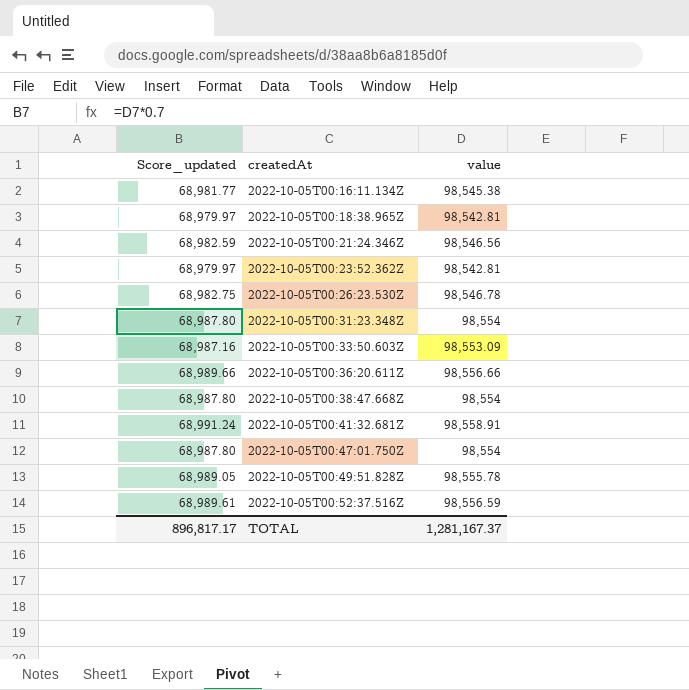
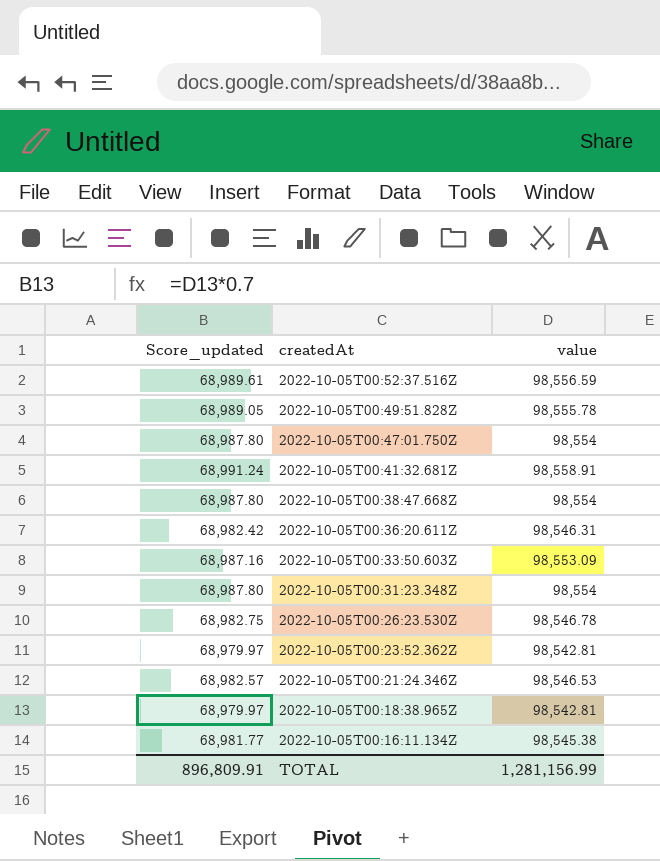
row order: createdAt ascending -> createdAt descending
2022-10-05T00:36:20.611Z | Score_updated: 68,989.66 -> 68,982.42
2022-10-05T00:36:20.611Z | value: 98,556.66 -> 98,546.31
2022-10-05T00:21:24.346Z | Score_updated: 68,982.59 -> 68,982.57
2022-10-05T00:21:24.346Z | value: 98,546.56 -> 98,546.53
TOTAL | Score_updated: 896,817.17 -> 896,809.91
TOTAL | value: 1,281,167.37 -> 1,281,156.99

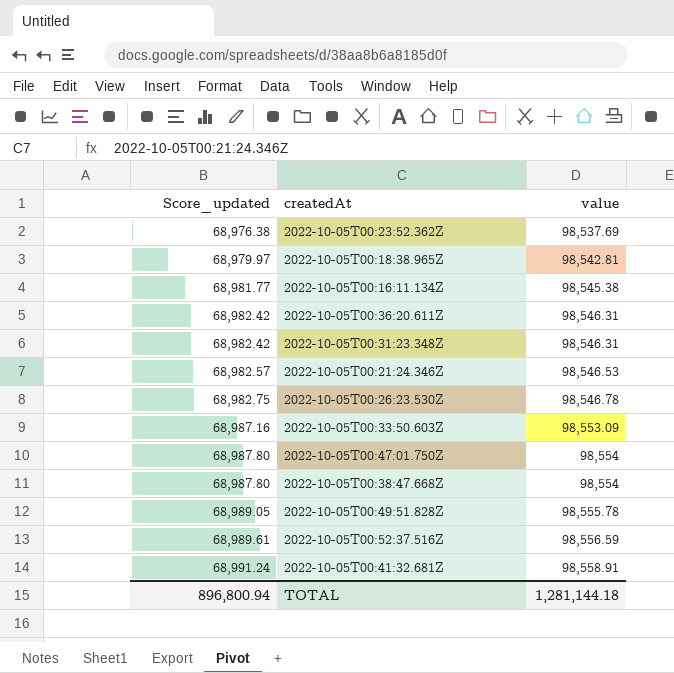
row order: createdAt descending -> Score_updated ascending
2022-10-05T00:23:52.362Z | Score_updated: 68,979.97 -> 68,976.38
2022-10-05T00:23:52.362Z | value: 98,542.81 -> 98,537.69
2022-10-05T00:31:23.348Z | Score_updated: 68,987.80 -> 68,982.42
2022-10-05T00:31:23.348Z | value: 98,554 -> 98,546.31
TOTAL | Score_updated: 896,809.91 -> 896,800.94
TOTAL | value: 1,281,156.99 -> 1,281,144.18

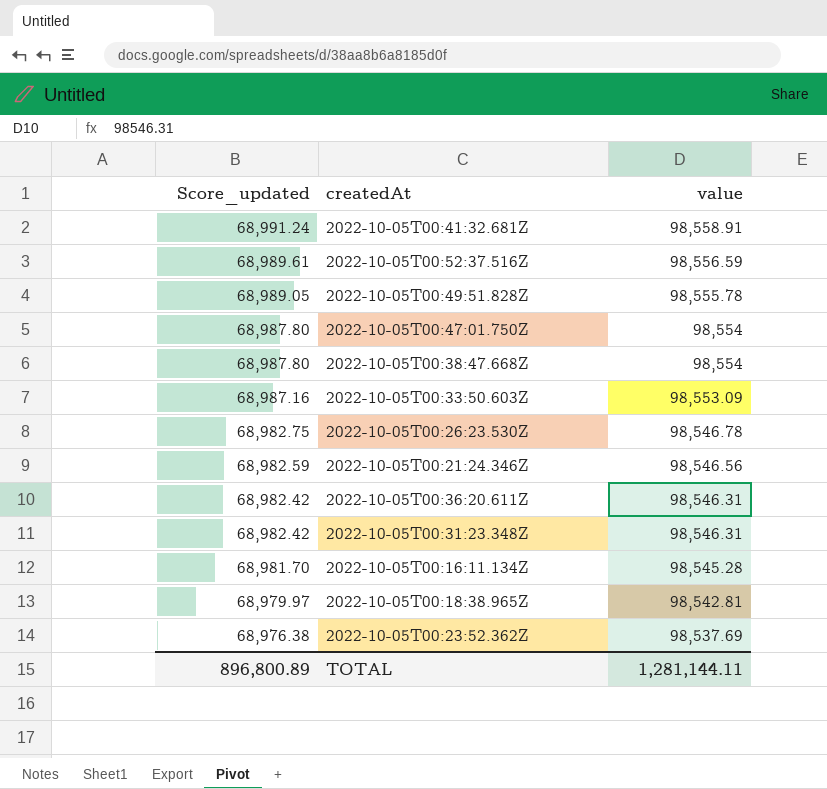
row order: Score_updated ascending -> Score_updated descending
2022-10-05T00:21:24.346Z | Score_updated: 68,982.57 -> 68,982.59
2022-10-05T00:21:24.346Z | value: 98,546.53 -> 98,546.56
2022-10-05T00:16:11.134Z | Score_updated: 68,981.77 -> 68,981.70
2022-10-05T00:16:11.134Z | value: 98,545.38 -> 98,545.28
TOTAL | Score_updated: 896,800.94 -> 896,800.89
TOTAL | value: 1,281,144.18 -> 1,281,144.11

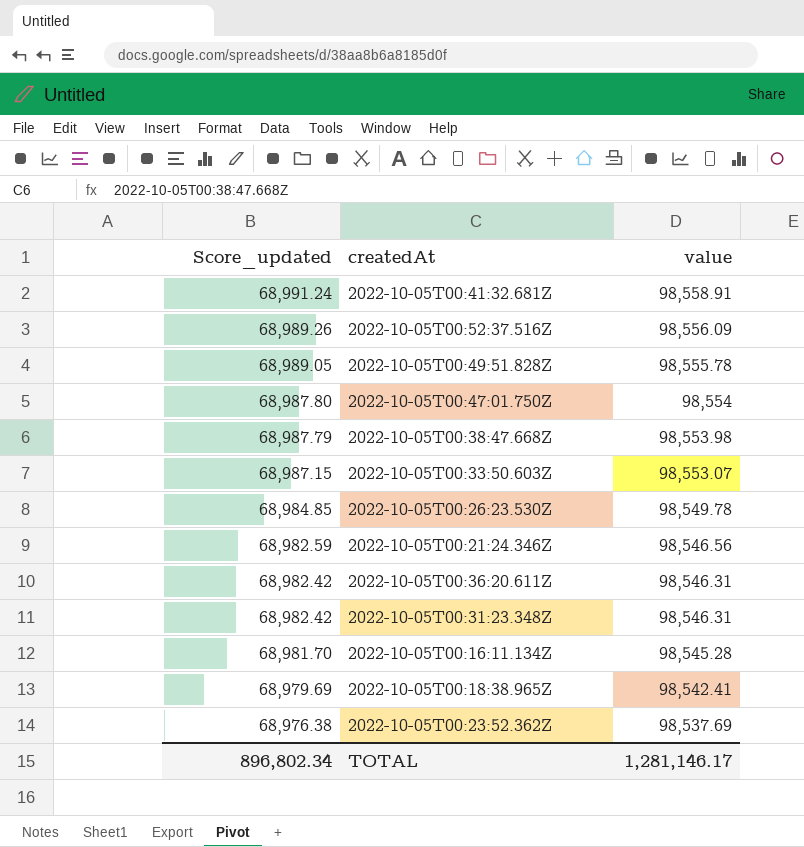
2022-10-05T00:52:37.516Z | Score_updated: 68,989.61 -> 68,989.26
2022-10-05T00:52:37.516Z | value: 98,556.59 -> 98,556.09
2022-10-05T00:38:47.668Z | Score_updated: 68,987.80 -> 68,987.79
2022-10-05T00:38:47.668Z | value: 98,554 -> 98,553.98
2022-10-05T00:33:50.603Z | Score_updated: 68,987.16 -> 68,987.15
2022-10-05T00:33:50.603Z | value: 98,553.09 -> 98,553.07
2022-10-05T00:26:23.530Z | Score_updated: 68,982.75 -> 68,984.85
2022-10-05T00:26:23.530Z | value: 98,546.78 -> 98,549.78
2022-10-05T00:18:38.965Z | Score_updated: 68,979.97 -> 68,979.69
2022-10-05T00:18:38.965Z | value: 98,542.81 -> 98,542.41
TOTAL | Score_updated: 896,800.89 -> 896,802.34
TOTAL | value: 1,281,144.11 -> 1,281,146.17

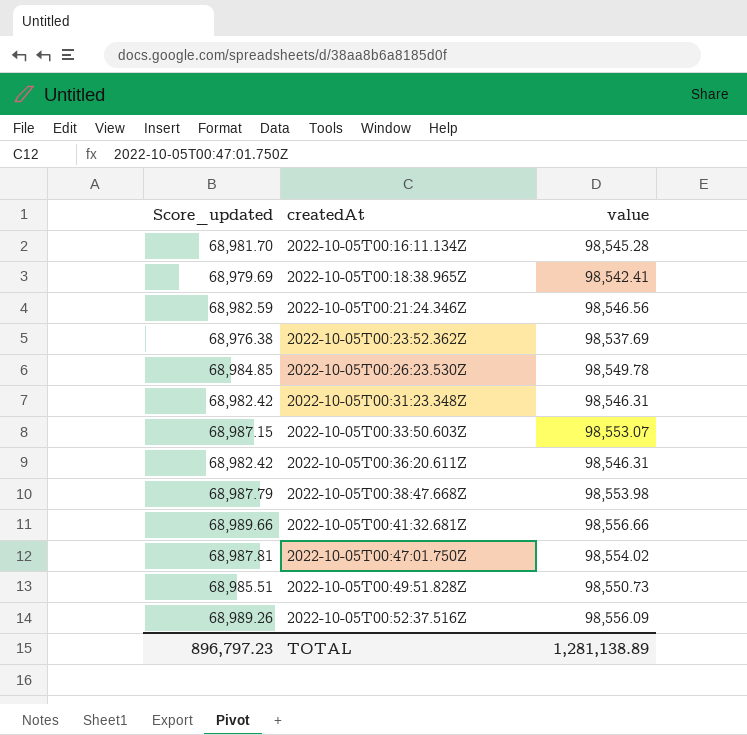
row order: Score_updated descending -> createdAt ascending
2022-10-05T00:41:32.681Z | Score_updated: 68,991.24 -> 68,989.66
2022-10-05T00:41:32.681Z | value: 98,558.91 -> 98,556.66
2022-10-05T00:47:01.750Z | Score_updated: 68,987.80 -> 68,987.81
2022-10-05T00:47:01.750Z | value: 98,554 -> 98,554.02
2022-10-05T00:49:51.828Z | Score_updated: 68,989.05 -> 68,985.51
2022-10-05T00:49:51.828Z | value: 98,555.78 -> 98,550.73
TOTAL | Score_updated: 896,802.34 -> 896,797.23
TOTAL | value: 1,281,146.17 -> 1,281,138.89

